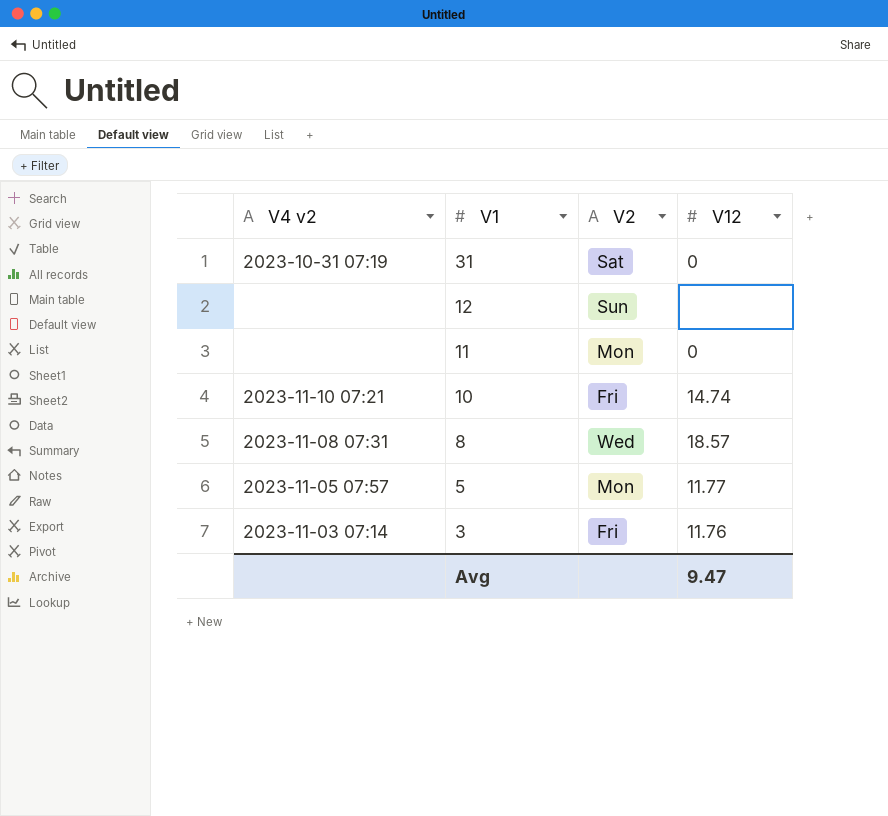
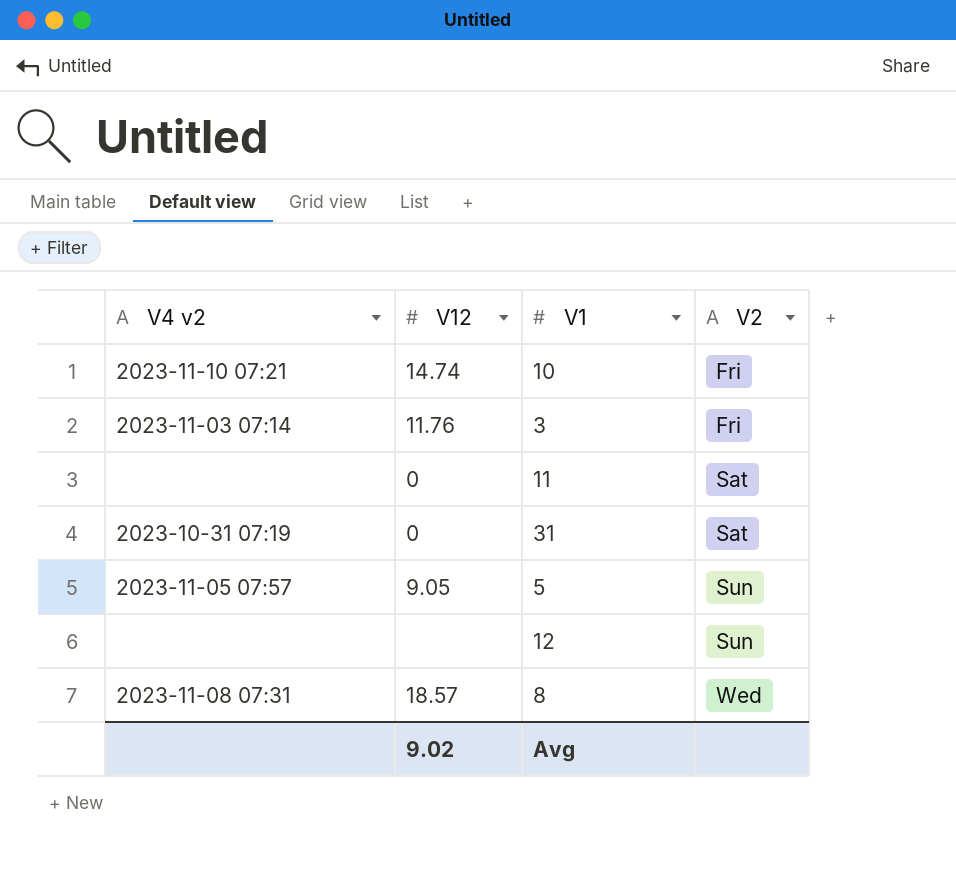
row order: V1 descending -> V2 ascending
column V12 | position: 4 -> 2
11 | V2: Mon -> Sat
5 | V12: 11.77 -> 9.05
5 | V2: Mon -> Sun
Avg | V12: 9.47 -> 9.02

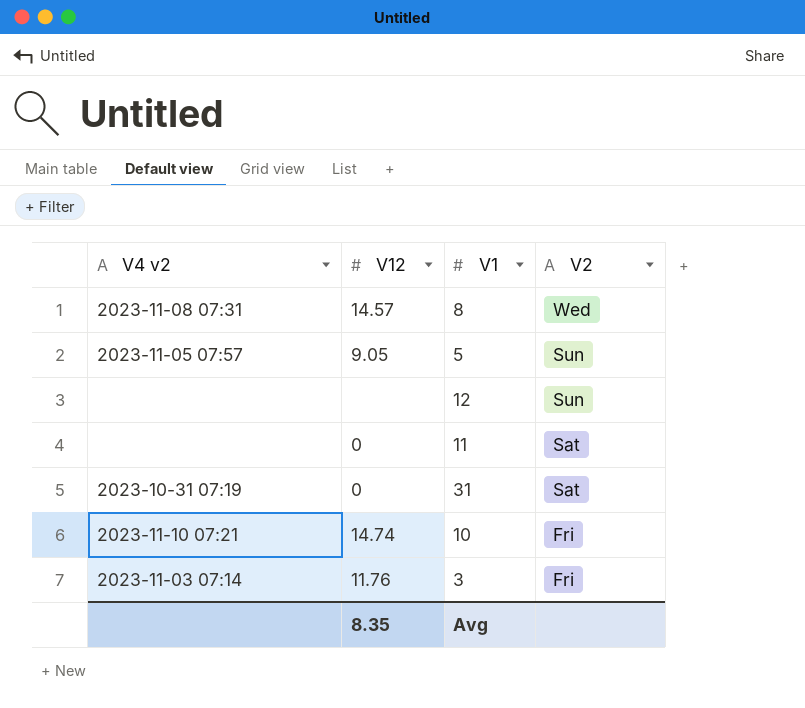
row order: V2 ascending -> V2 descending
8 | V12: 18.57 -> 14.57
Avg | V12: 9.02 -> 8.35

